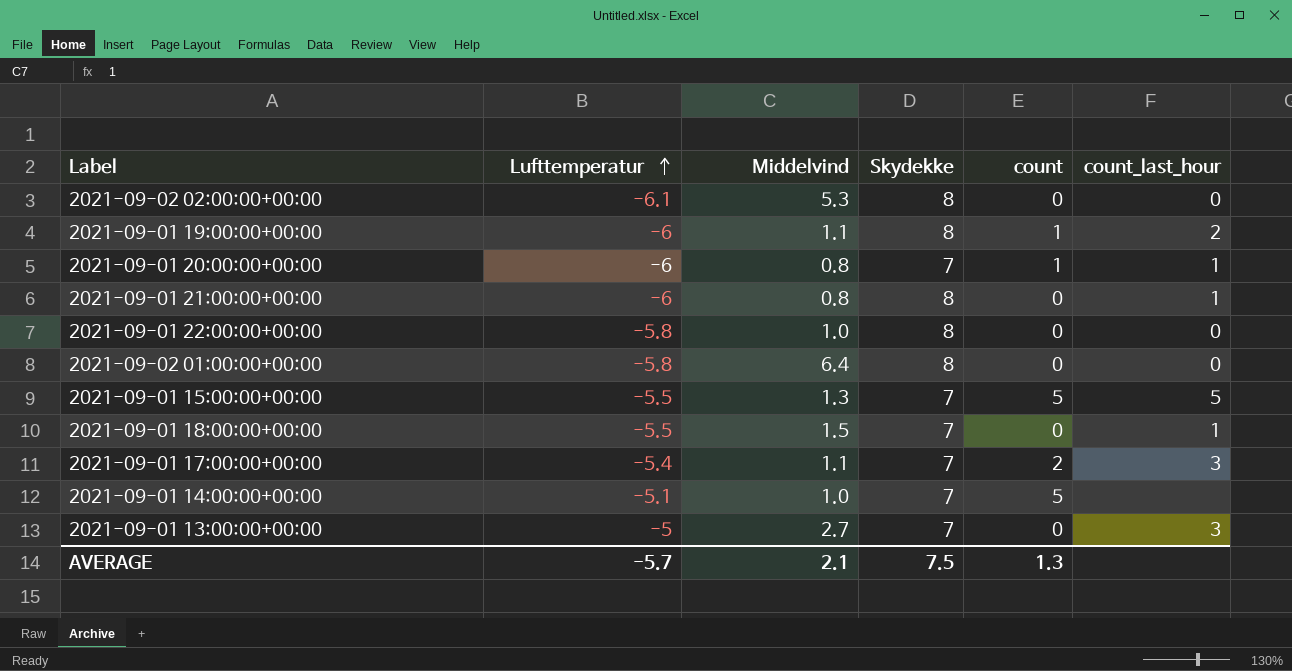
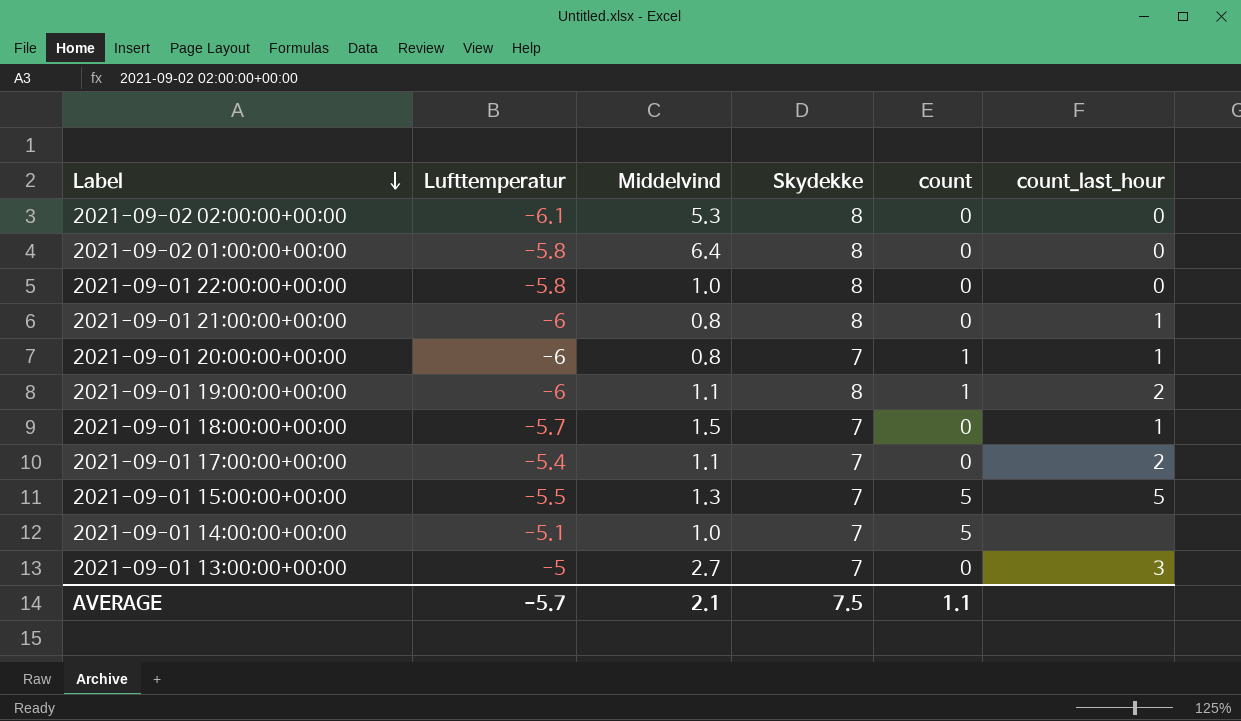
row order: Lufttemperatur ascending -> Label descending
2021-09-01 18:00:00+00:00 | Lufttemperatur: -5.5 -> -5.7
2021-09-01 17:00:00+00:00 | count: 2 -> 0
2021-09-01 17:00:00+00:00 | count_last_hour: 3 -> 2
AVERAGE | count: 1.3 -> 1.1

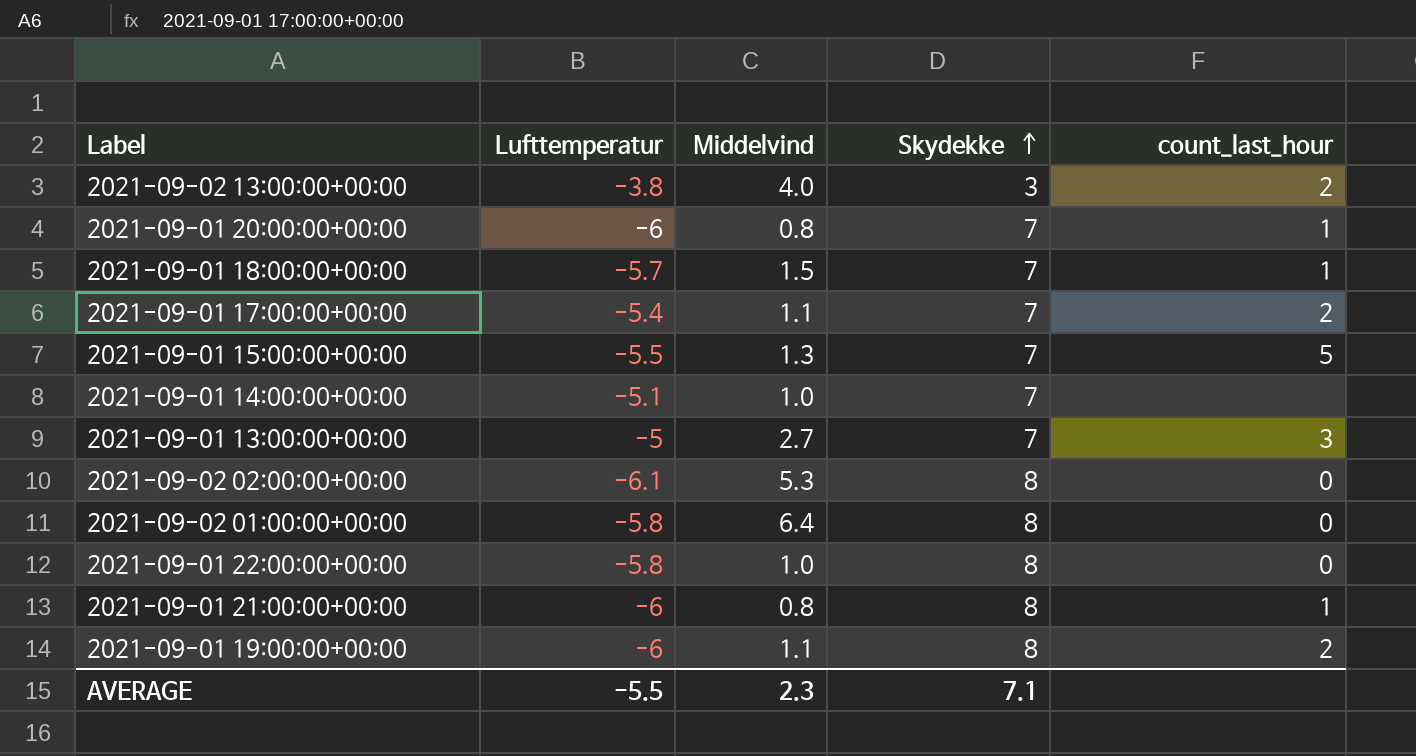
row order: Label descending -> Skydekke ascending
column count | position: 5 -> none
row 2021-09-02 13:00:00+00:00: none -> -3.8 | 4.0 | 3 | 2
AVERAGE | Lufttemperatur: -5.7 -> -5.5
AVERAGE | Middelvind: 2.1 -> 2.3
AVERAGE | Skydekke: 7.5 -> 7.1

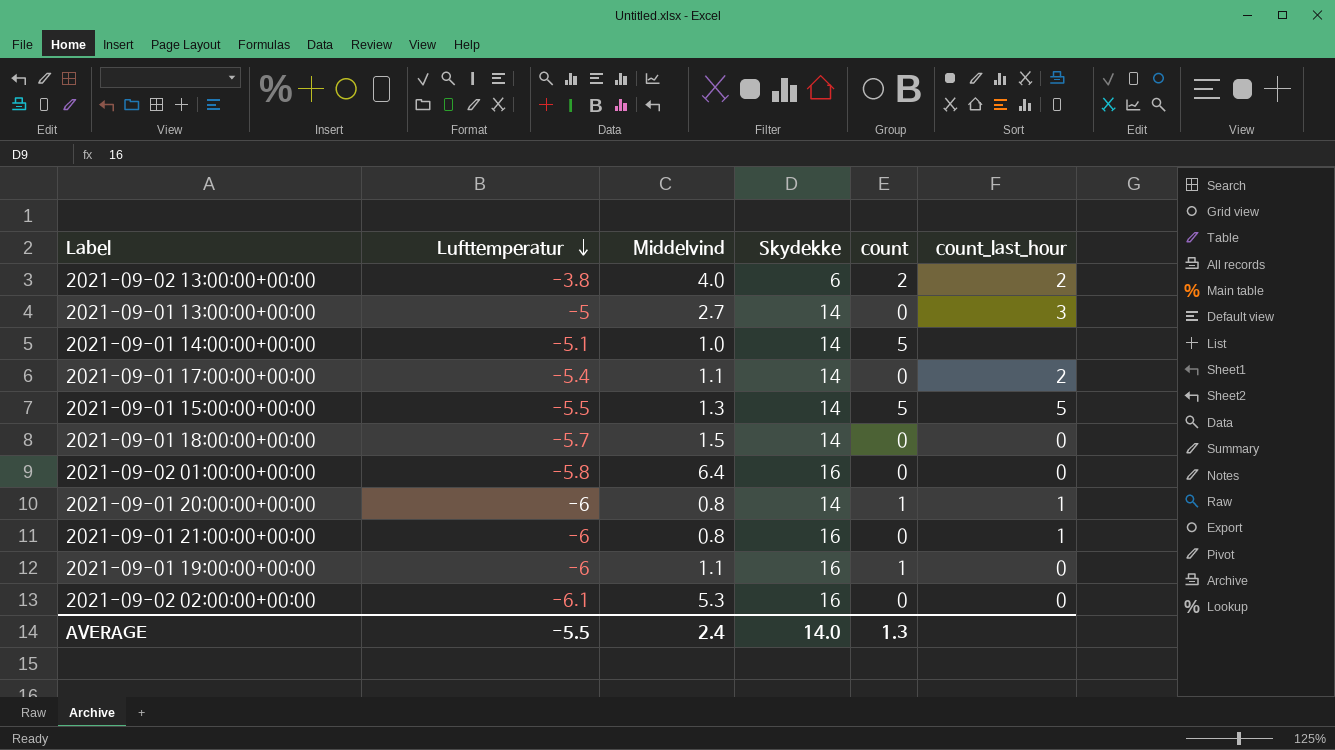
row order: Skydekke ascending -> Lufttemperatur descending
column count | position: none -> 5
row 2021-09-01 22:00:00+00:00: -5.8 | 1.0 | 8 | 0 -> none
2021-09-02 13:00:00+00:00 | Skydekke: 3 -> 6
2021-09-01 13:00:00+00:00 | Skydekke: 7 -> 14
2021-09-01 14:00:00+00:00 | Skydekke: 7 -> 14
2021-09-01 17:00:00+00:00 | Skydekke: 7 -> 14
2021-09-01 15:00:00+00:00 | Skydekke: 7 -> 14
2021-09-01 18:00:00+00:00 | Skydekke: 7 -> 14
2021-09-01 18:00:00+00:00 | count_last_hour: 1 -> 0
2021-09-02 01:00:00+00:00 | Skydekke: 8 -> 16
2021-09-01 20:00:00+00:00 | Skydekke: 7 -> 14
2021-09-01 21:00:00+00:00 | Skydekke: 8 -> 16
2021-09-01 19:00:00+00:00 | Skydekke: 8 -> 16
2021-09-01 19:00:00+00:00 | count_last_hour: 2 -> 0
2021-09-02 02:00:00+00:00 | Skydekke: 8 -> 16
AVERAGE | Middelvind: 2.3 -> 2.4
AVERAGE | Skydekke: 7.1 -> 14.0

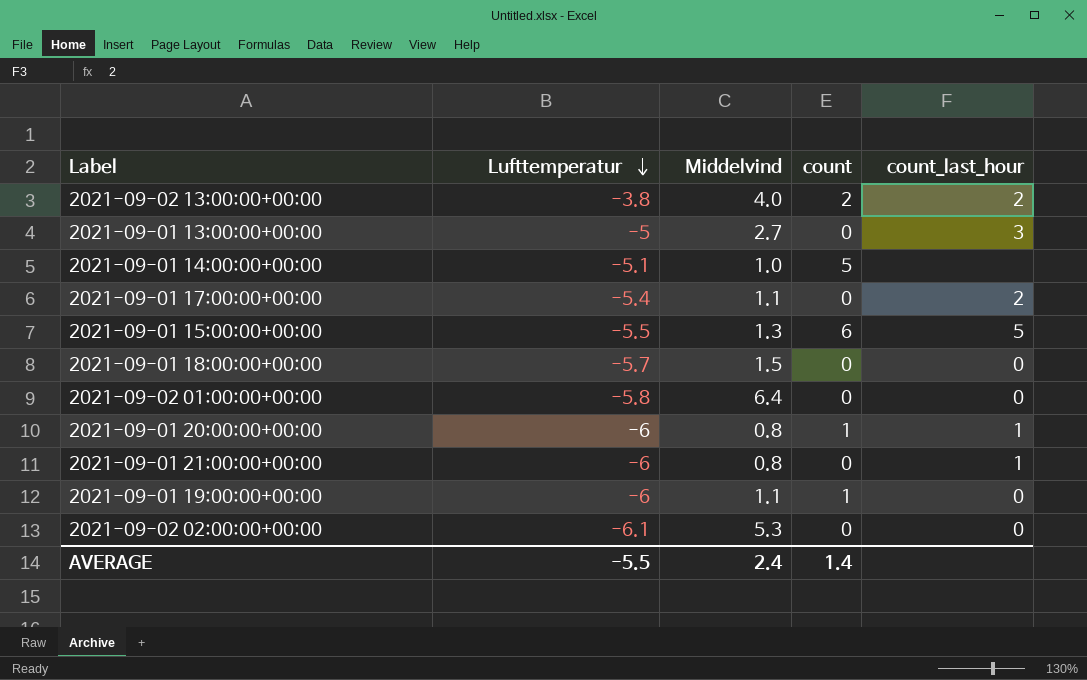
column Skydekke | position: 4 -> none
2021-09-01 15:00:00+00:00 | count: 5 -> 6
AVERAGE | count: 1.3 -> 1.4

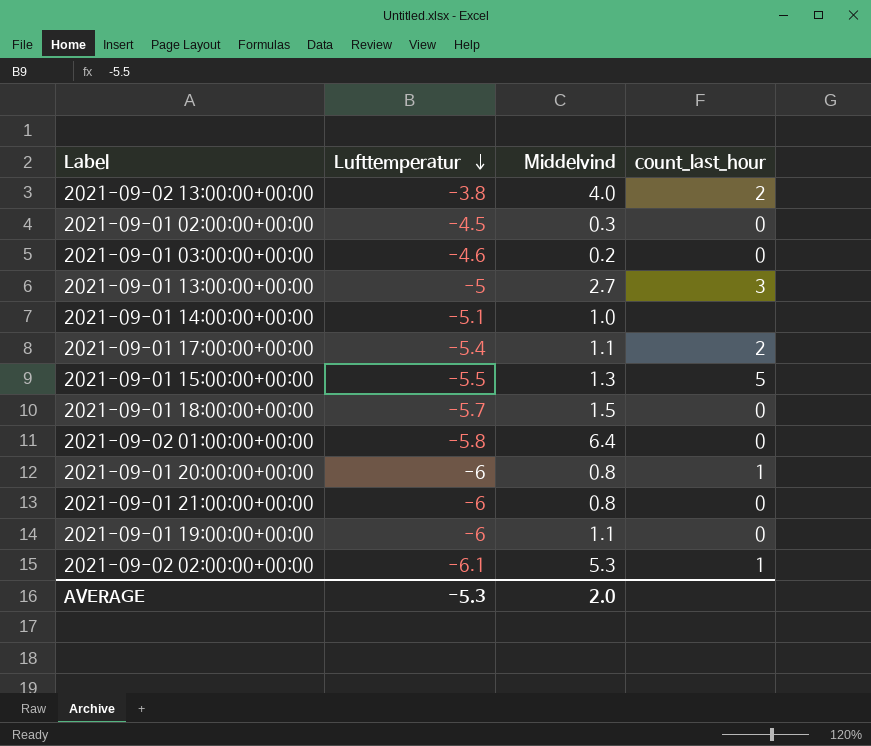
column count | position: 4 -> none
row 2021-09-01 02:00:00+00:00: none -> -4.5 | 0.3 | 0
row 2021-09-01 03:00:00+00:00: none -> -4.6 | 0.2 | 0
2021-09-01 21:00:00+00:00 | count_last_hour: 1 -> 0
2021-09-02 02:00:00+00:00 | count_last_hour: 0 -> 1
AVERAGE | Lufttemperatur: -5.5 -> -5.3
AVERAGE | Middelvind: 2.4 -> 2.0

